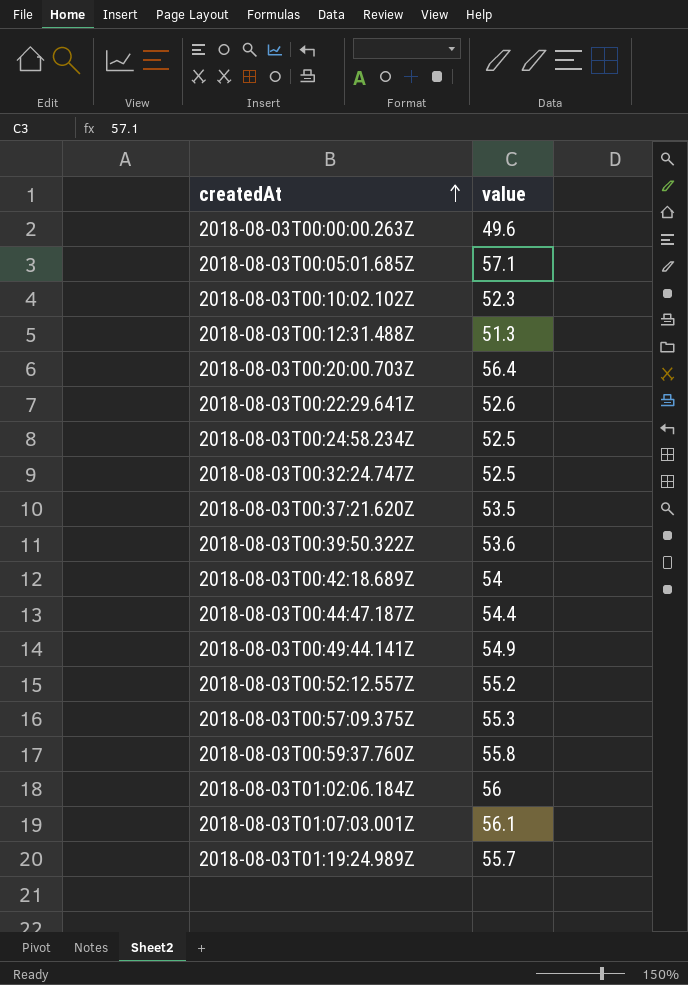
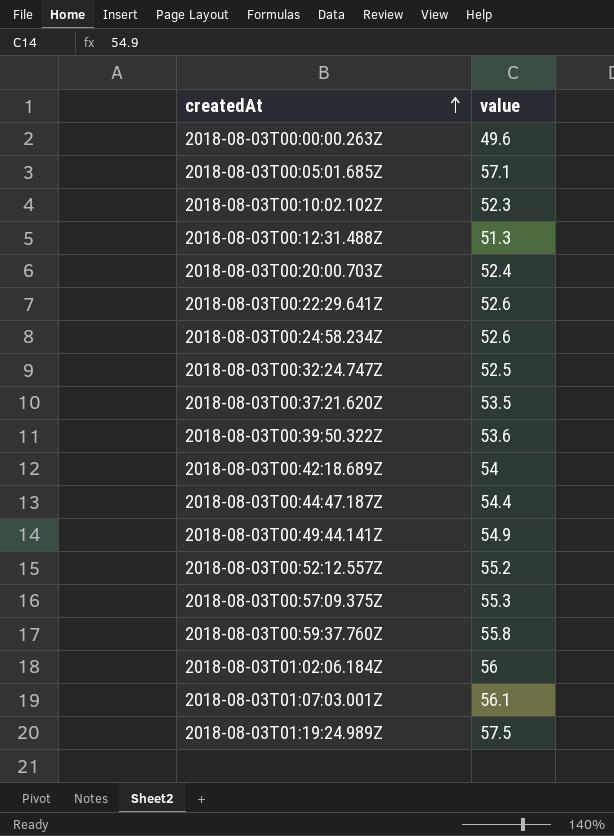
2018-08-03T00:20:00.703Z | value: 56.4 -> 52.4
2018-08-03T00:24:58.234Z | value: 52.5 -> 52.6
2018-08-03T01:19:24.989Z | value: 55.7 -> 57.5

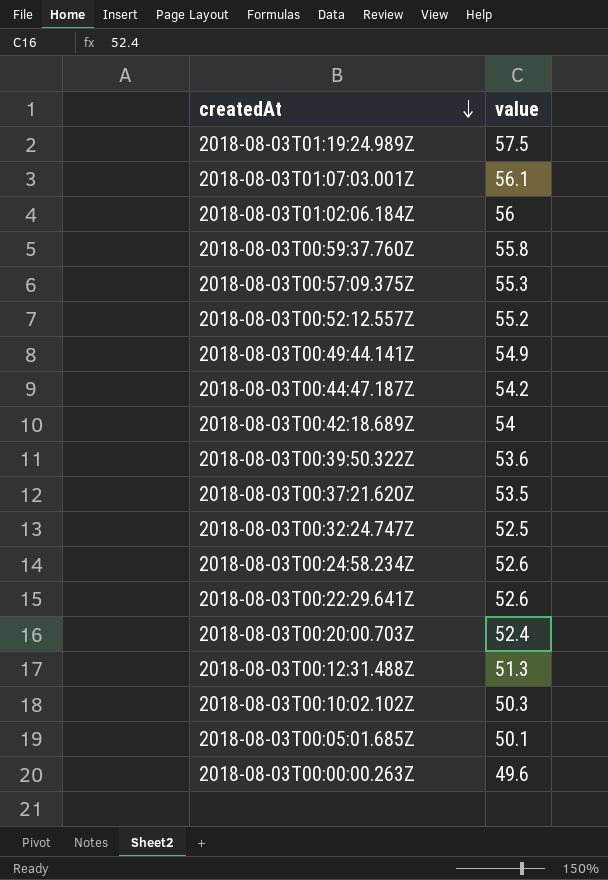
row order: createdAt ascending -> createdAt descending
2018-08-03T00:44:47.187Z | value: 54.4 -> 54.2
2018-08-03T00:10:02.102Z | value: 52.3 -> 50.3
2018-08-03T00:05:01.685Z | value: 57.1 -> 50.1

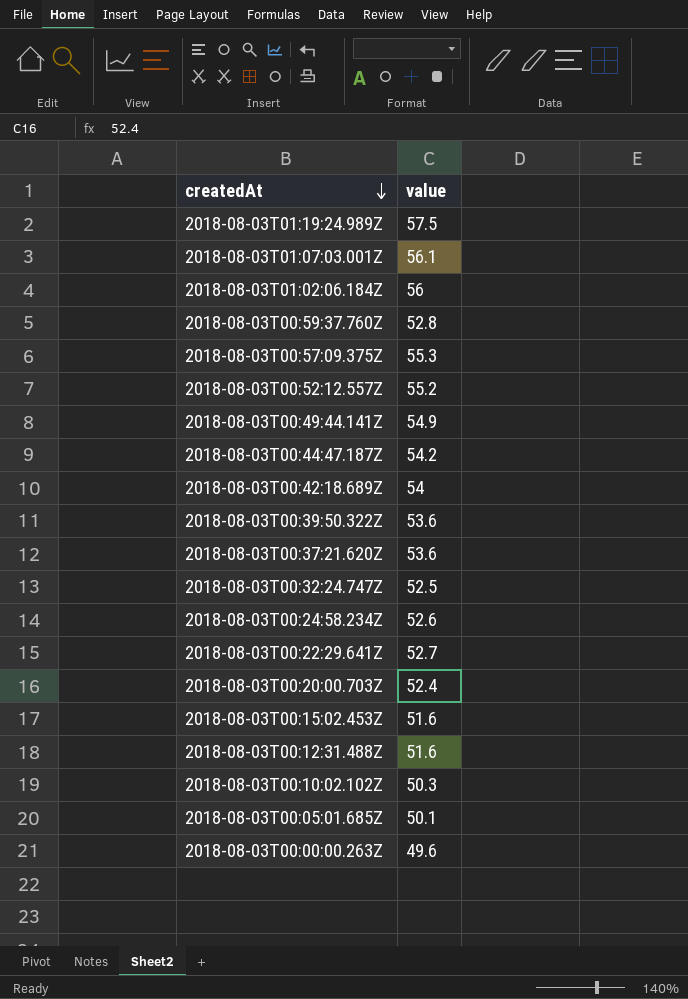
2018-08-03T00:59:37.760Z | value: 55.8 -> 52.8
2018-08-03T00:37:21.620Z | value: 53.5 -> 53.6
2018-08-03T00:22:29.641Z | value: 52.6 -> 52.7
row 2018-08-03T00:15:02.453Z: none -> 51.6
2018-08-03T00:12:31.488Z | value: 51.3 -> 51.6

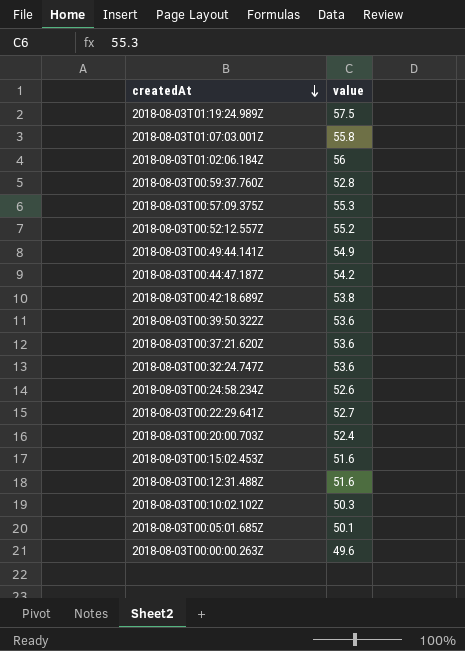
2018-08-03T01:07:03.001Z | value: 56.1 -> 55.8
2018-08-03T00:42:18.689Z | value: 54 -> 53.8
2018-08-03T00:32:24.747Z | value: 52.5 -> 53.6

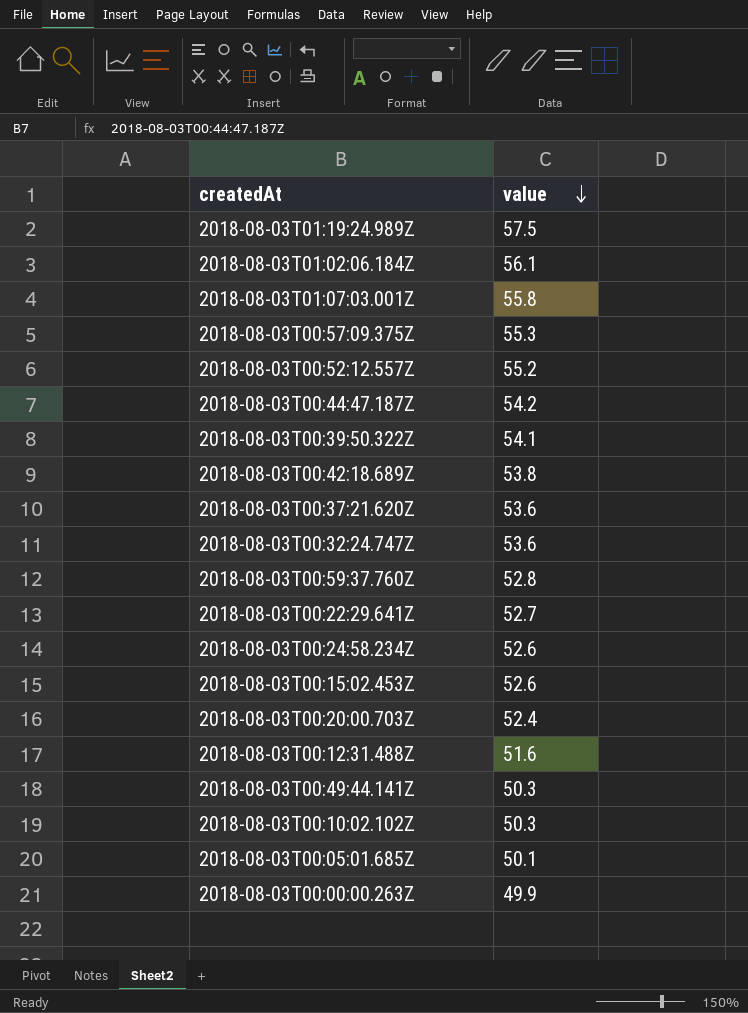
row order: createdAt descending -> value descending
2018-08-03T01:02:06.184Z | value: 56 -> 56.1
2018-08-03T00:39:50.322Z | value: 53.6 -> 54.1
2018-08-03T00:15:02.453Z | value: 51.6 -> 52.6
2018-08-03T00:49:44.141Z | value: 54.9 -> 50.3
2018-08-03T00:00:00.263Z | value: 49.6 -> 49.9

